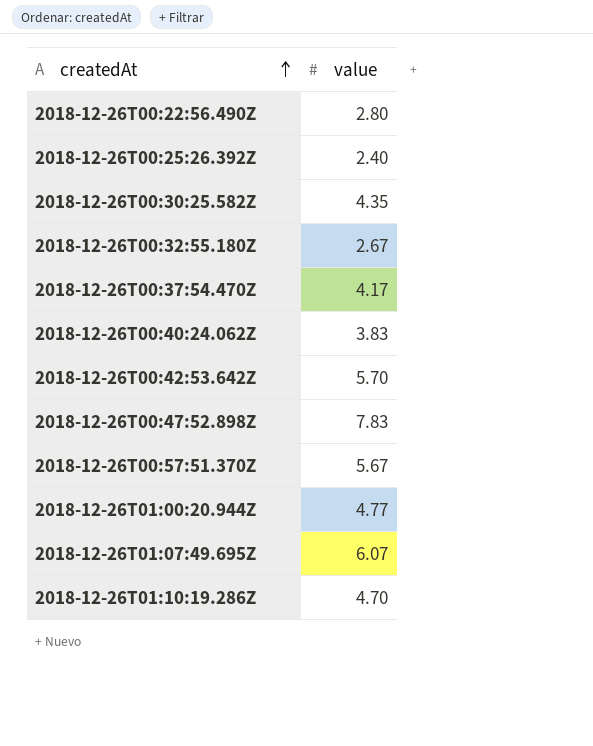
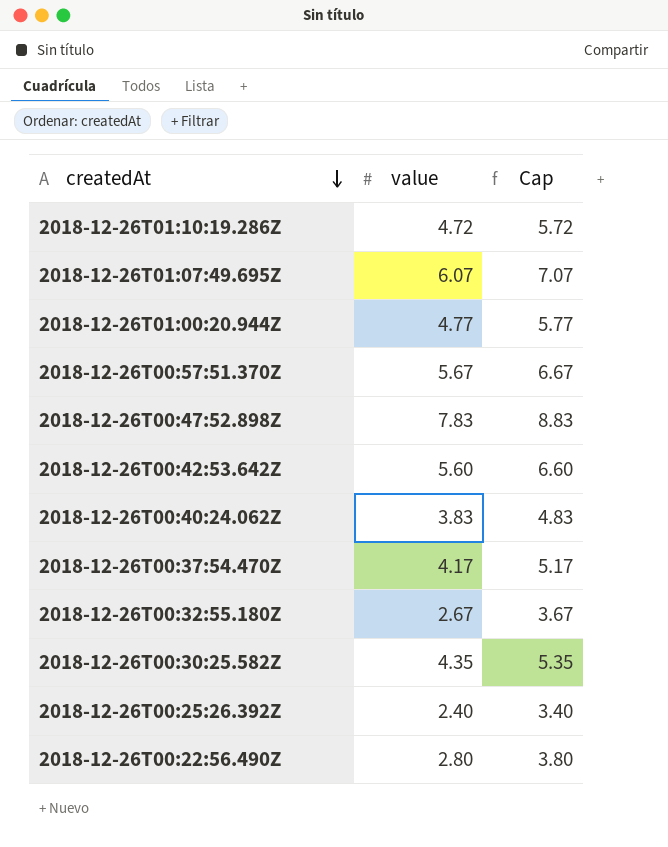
row order: createdAt ascending -> createdAt descending
column Cap | formula: none -> [value] + 1
2018-12-26T01:10:19.286Z | value: 4.70 -> 4.72
2018-12-26T00:42:53.642Z | value: 5.70 -> 5.60

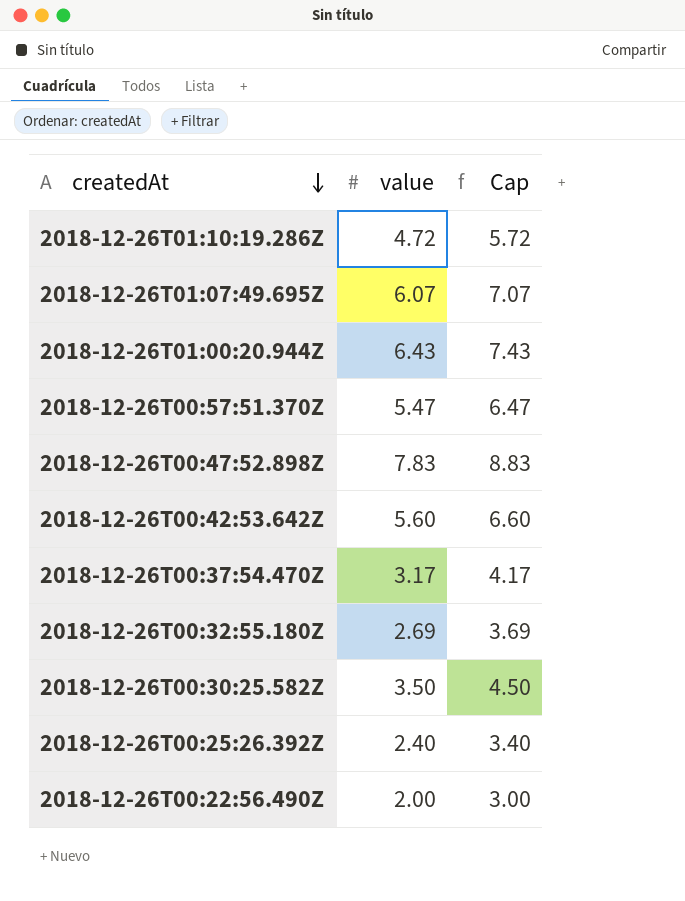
row 2018-12-26T00:40:24.062Z: 3.83 | 4.83 -> none
2018-12-26T01:00:20.944Z | value: 4.77 -> 6.43
2018-12-26T01:00:20.944Z | Cap: 5.77 -> 7.43
2018-12-26T00:57:51.370Z | value: 5.67 -> 5.47
2018-12-26T00:57:51.370Z | Cap: 6.67 -> 6.47
2018-12-26T00:37:54.470Z | value: 4.17 -> 3.17
2018-12-26T00:37:54.470Z | Cap: 5.17 -> 4.17
2018-12-26T00:32:55.180Z | value: 2.67 -> 2.69
2018-12-26T00:32:55.180Z | Cap: 3.67 -> 3.69
2018-12-26T00:30:25.582Z | value: 4.35 -> 3.50
2018-12-26T00:30:25.582Z | Cap: 5.35 -> 4.50
2018-12-26T00:22:56.490Z | value: 2.80 -> 2.00
2018-12-26T00:22:56.490Z | Cap: 3.80 -> 3.00

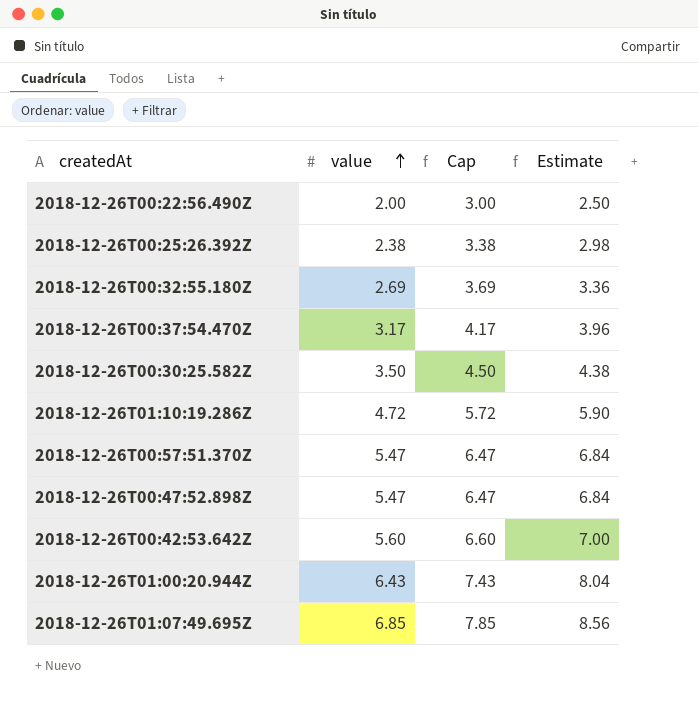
row order: createdAt descending -> value ascending
column Estimate | formula: none -> [value] * 1.25
2018-12-26T00:25:26.392Z | value: 2.40 -> 2.38
2018-12-26T00:25:26.392Z | Cap: 3.40 -> 3.38
2018-12-26T00:47:52.898Z | value: 7.83 -> 5.47
2018-12-26T00:47:52.898Z | Cap: 8.83 -> 6.47
2018-12-26T01:07:49.695Z | value: 6.07 -> 6.85
2018-12-26T01:07:49.695Z | Cap: 7.07 -> 7.85

